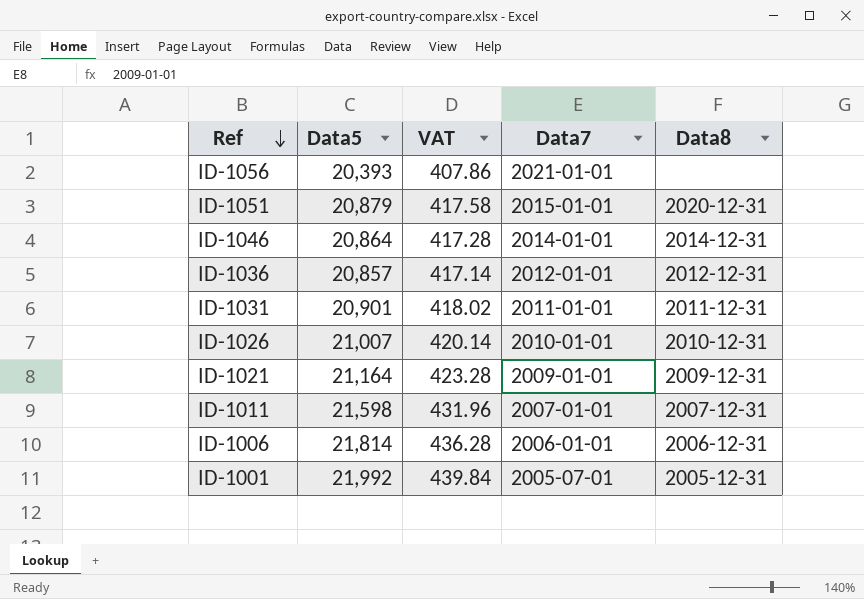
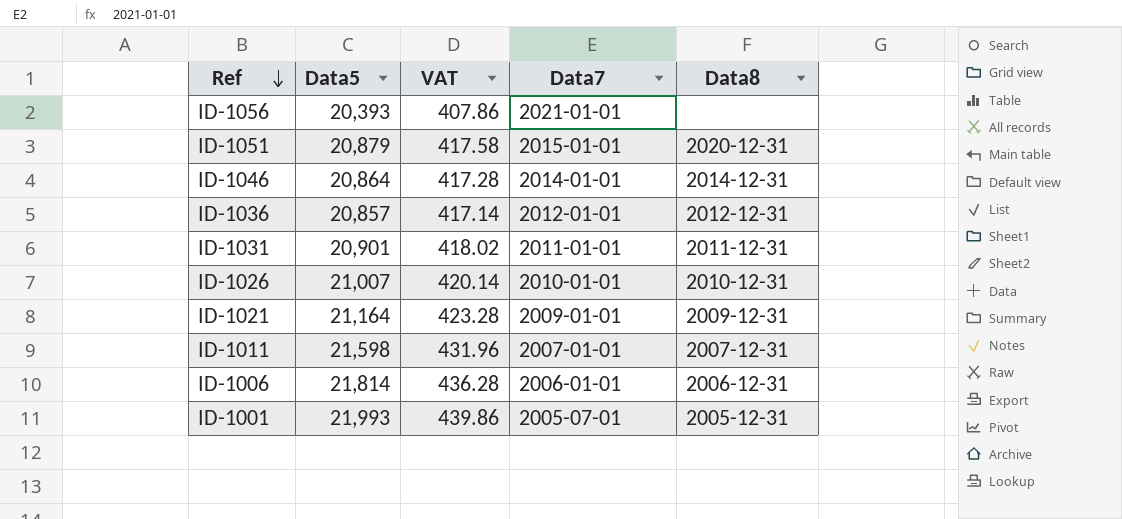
ID-1001 | Data5: 21,992 -> 21,993
ID-1001 | VAT: 439.84 -> 439.86

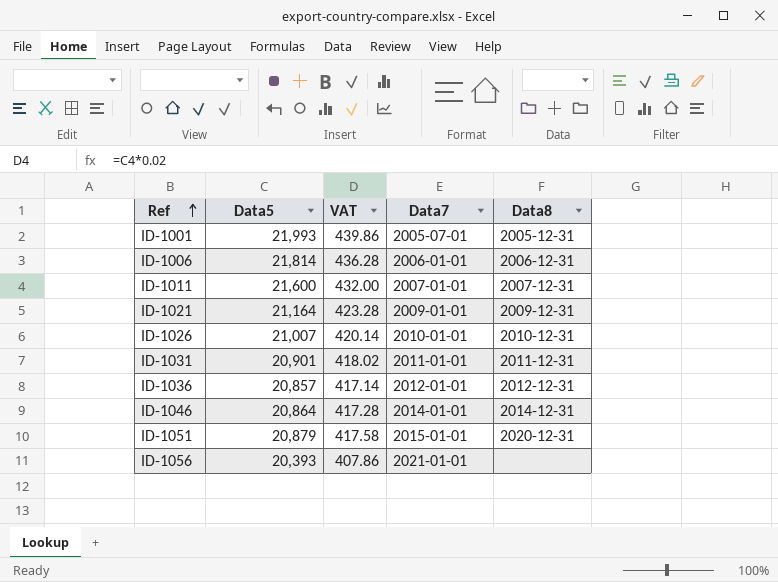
row order: Ref descending -> Ref ascending
ID-1011 | Data5: 21,598 -> 21,600
ID-1011 | VAT: 431.96 -> 432.00

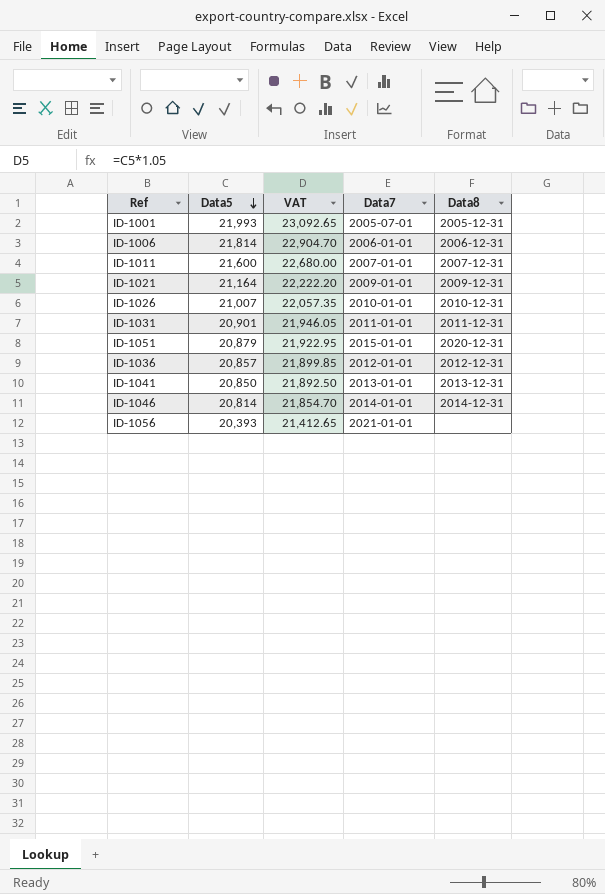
row order: Ref ascending -> Data5 descending
column VAT | formula: [Data5] * 0.02 -> [Data5] * 1.05
row ID-1041: none -> 20,850 | 21,892.50 | 2013-01-01 | 2013-12-31
ID-1046 | Data5: 20,864 -> 20,814

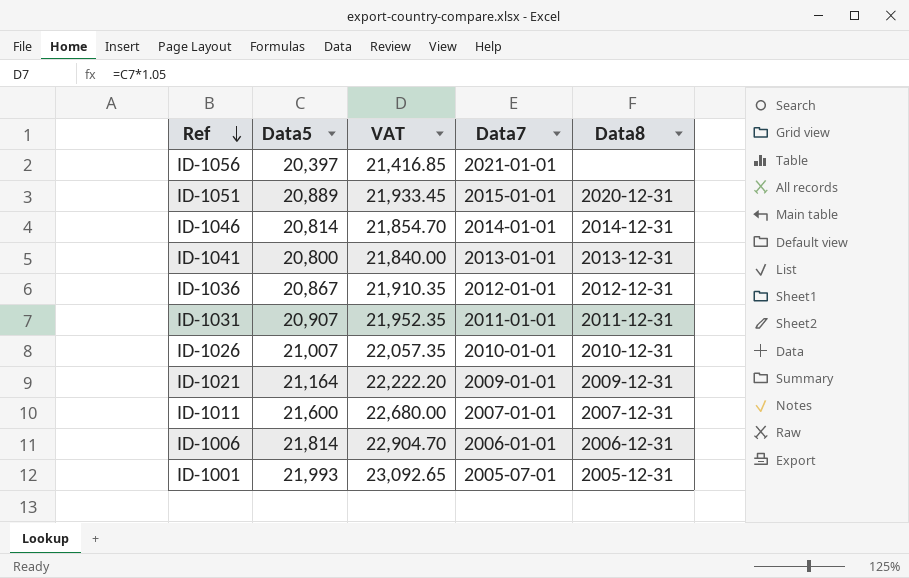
row order: Data5 descending -> Ref descending
ID-1056 | Data5: 20,393 -> 20,397
ID-1056 | VAT: 21,412.65 -> 21,416.85
ID-1051 | Data5: 20,879 -> 20,889
ID-1051 | VAT: 21,922.95 -> 21,933.45
ID-1041 | Data5: 20,850 -> 20,800
ID-1041 | VAT: 21,892.50 -> 21,840.00
ID-1036 | Data5: 20,857 -> 20,867
ID-1036 | VAT: 21,899.85 -> 21,910.35
ID-1031 | Data5: 20,901 -> 20,907
ID-1031 | VAT: 21,946.05 -> 21,952.35

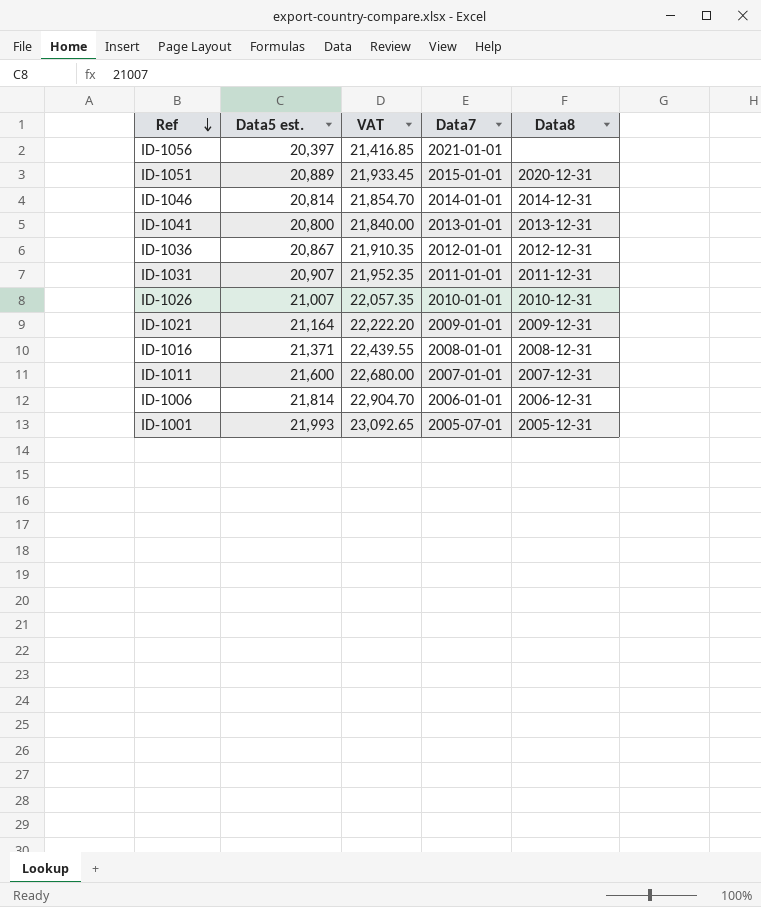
column name: Data5 -> Data5 est.
row ID-1016: none -> 21,371 | 22,439.55 | 2008-01-01 | 2008-12-31

